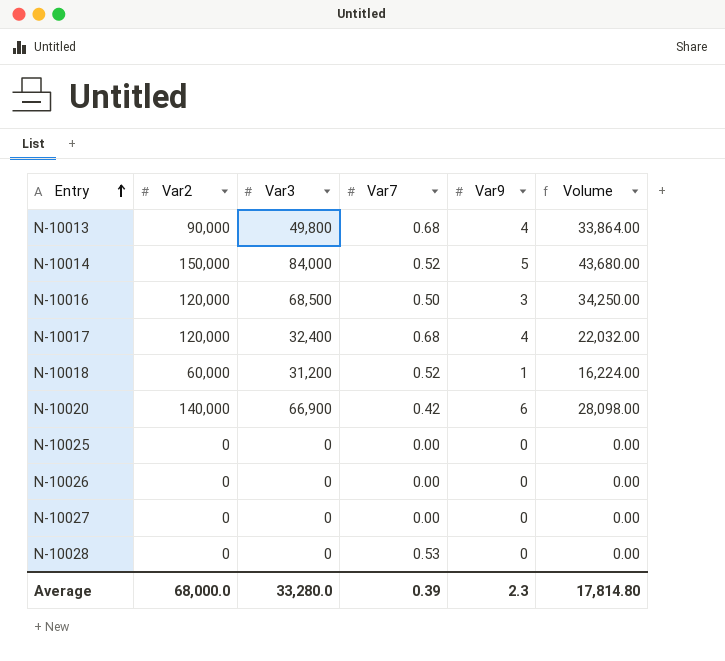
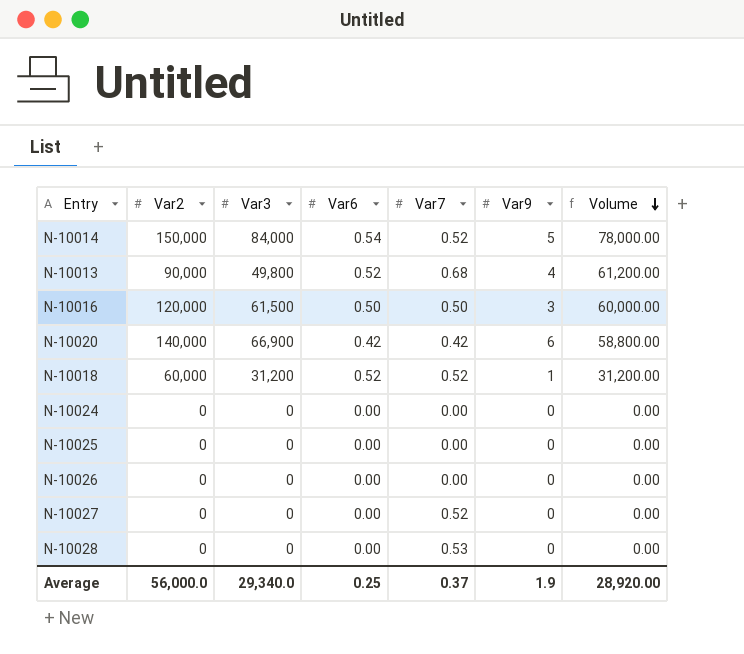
row order: Entry ascending -> Volume descending
column Var6 | position: none -> 4
column Volume | formula: [Var3] * [Var7] -> [Var2] * [Var7]
row N-10017: 120,000 | 32,400 | 0.68 | 4 | 22,032.00 -> none
N-10016 | Var3: 68,500 -> 61,500
row N-10024: none -> 0 | 0 | 0.00 | 0.00 | 0 | 0.00
N-10027 | Var7: 0.00 -> 0.52
Average | Var2: 68,000.0 -> 56,000.0
Average | Var3: 33,280.0 -> 29,340.0
Average | Var7: 0.39 -> 0.37
Average | Var9: 2.3 -> 1.9
Average | Volume: 17,814.80 -> 28,920.00

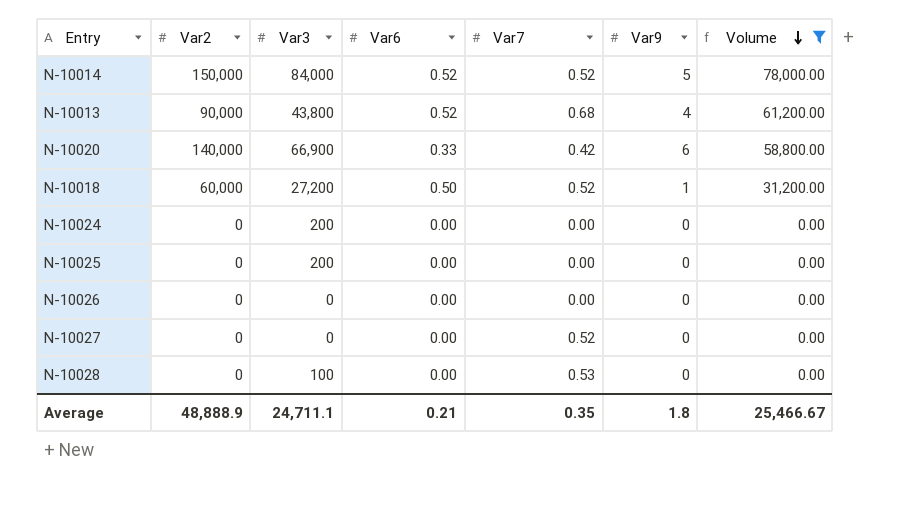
filter: none -> Volume != 60,000.00
N-10014 | Var6: 0.54 -> 0.52
N-10013 | Var3: 49,800 -> 43,800
N-10020 | Var6: 0.42 -> 0.33
N-10018 | Var3: 31,200 -> 27,200
N-10018 | Var6: 0.52 -> 0.50
N-10024 | Var3: 0 -> 200
N-10025 | Var3: 0 -> 200
N-10028 | Var3: 0 -> 100
Average | Var2: 56,000.0 -> 48,888.9
Average | Var3: 29,340.0 -> 24,711.1
Average | Var6: 0.25 -> 0.21
Average | Var7: 0.37 -> 0.35
Average | Var9: 1.9 -> 1.8
Average | Volume: 28,920.00 -> 25,466.67

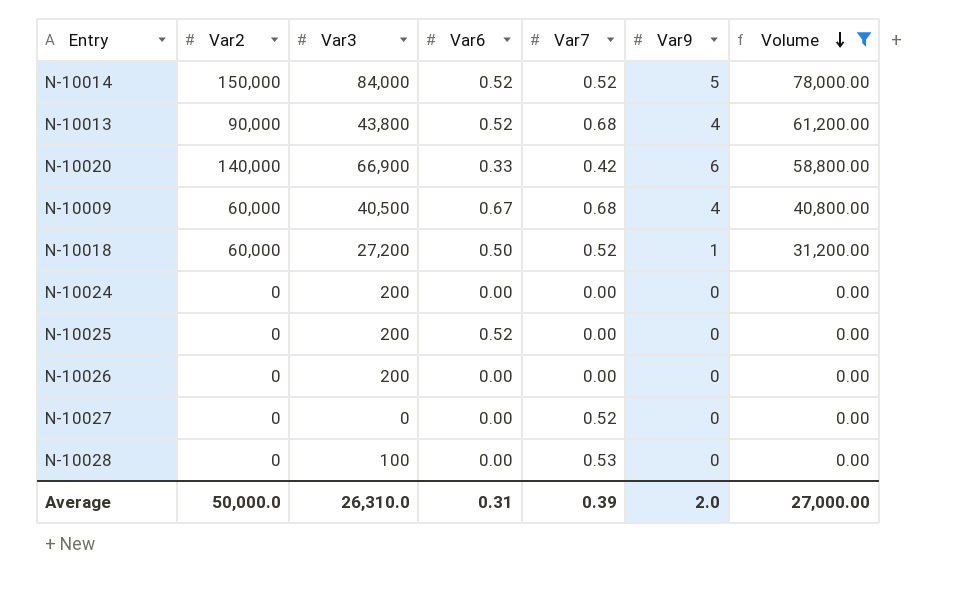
row N-10009: none -> 60,000 | 40,500 | 0.67 | 0.68 | 4 | 40,800.00
N-10025 | Var6: 0.00 -> 0.52
N-10026 | Var3: 0 -> 200
Average | Var2: 48,888.9 -> 50,000.0
Average | Var3: 24,711.1 -> 26,310.0
Average | Var6: 0.21 -> 0.31
Average | Var7: 0.35 -> 0.39
Average | Var9: 1.8 -> 2.0
Average | Volume: 25,466.67 -> 27,000.00

